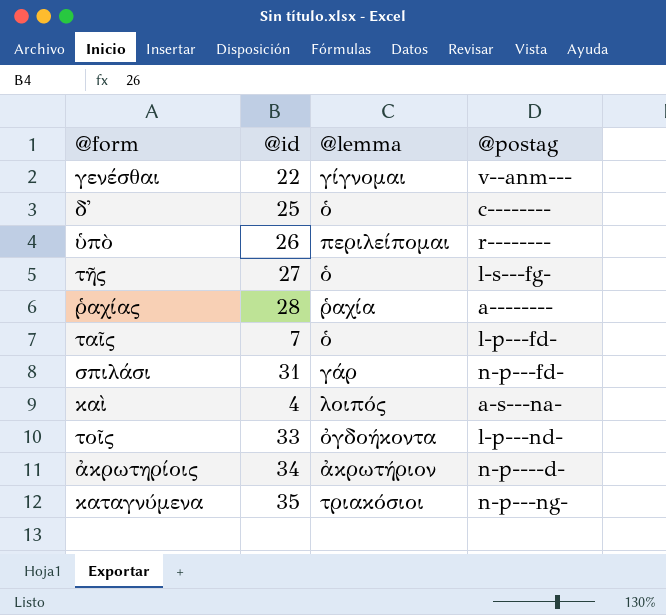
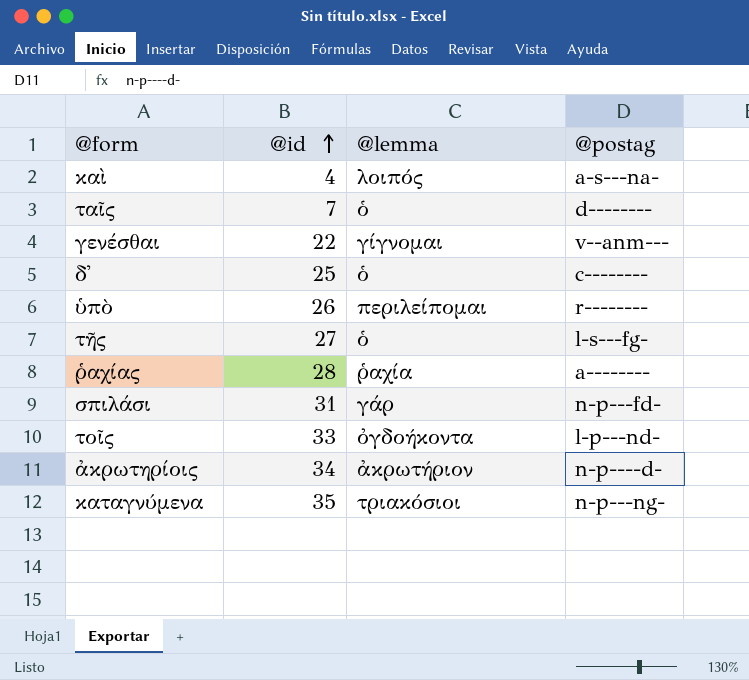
row order: none -> @id ascending
ταῖς | @postag: l-p---fd- -> d--------

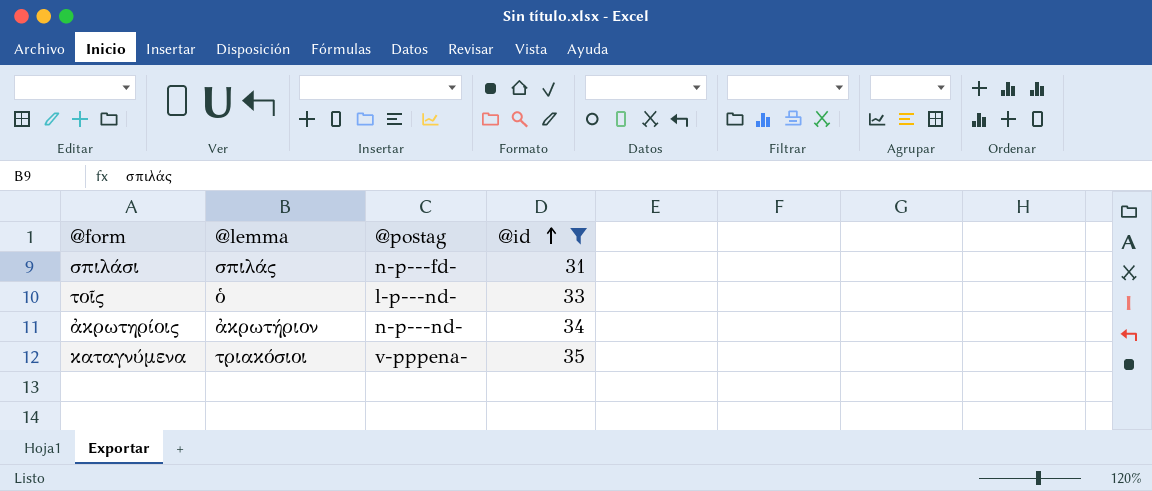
filter: none -> @id >= 31
column @id | position: 2 -> 4
σπιλάσι | @lemma: γάρ -> σπιλάς
τοῖς | @lemma: ὀγδοήκοντα -> ὁ
ἀκρωτηρίοις | @postag: n-p----d- -> n-p---nd-
καταγνύμενα | @postag: n-p---ng- -> v-pppena-

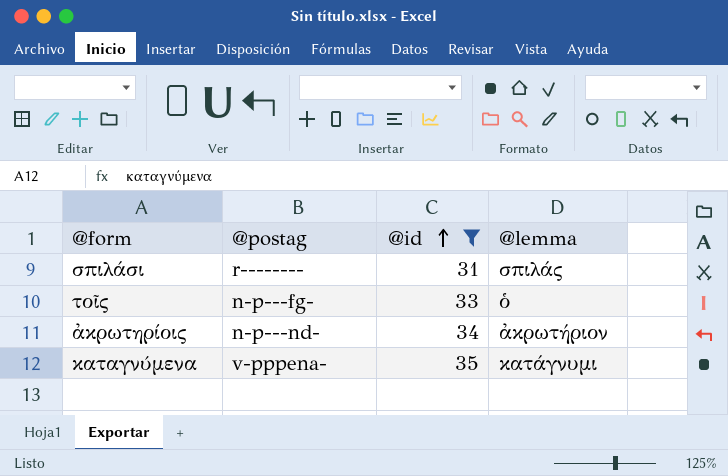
column @lemma | position: 2 -> 4
σπιλάσι | @postag: n-p---fd- -> r--------
τοῖς | @postag: l-p---nd- -> n-p---fg-
καταγνύμενα | @lemma: τριακόσιοι -> κατάγνυμι

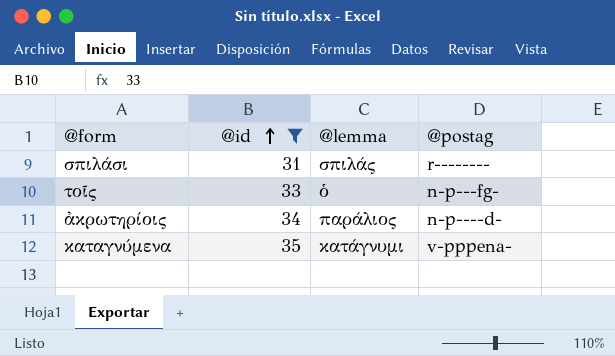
column @postag | position: 2 -> 4
ἀκρωτηρίοις | @lemma: ἀκρωτήριον -> παράλιος
ἀκρωτηρίοις | @postag: n-p---nd- -> n-p----d-

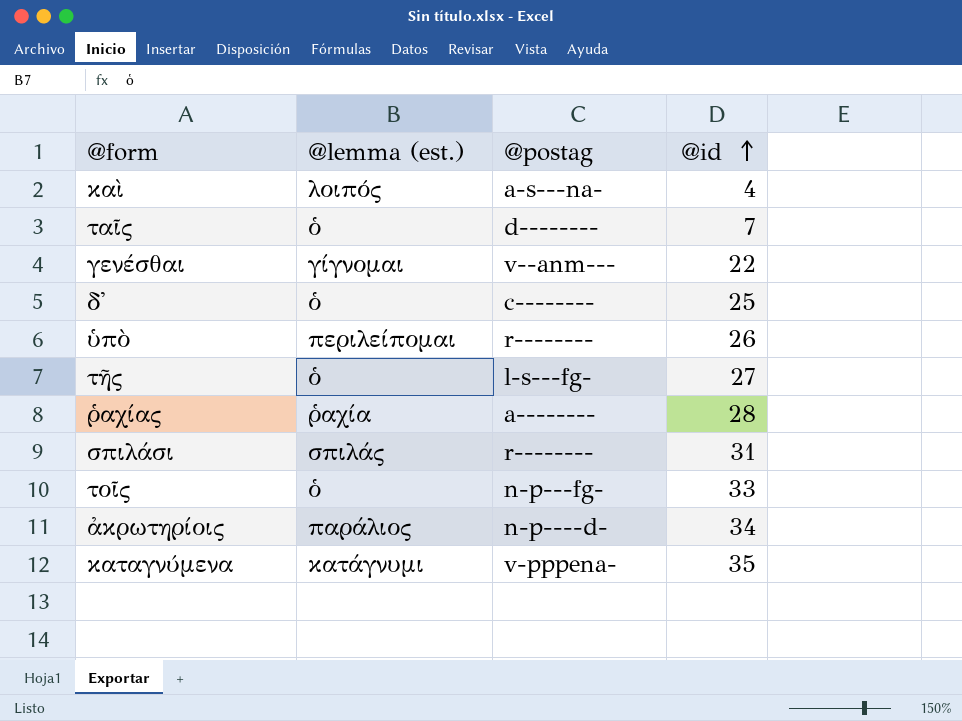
filter: @id >= 31 -> none
column name: @lemma -> @lemma (est.)
column @id | position: 2 -> 4

